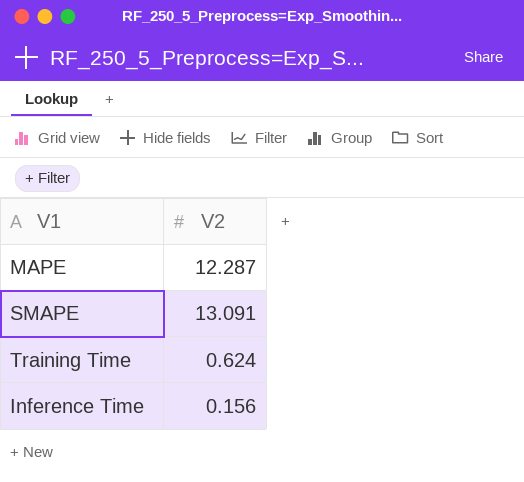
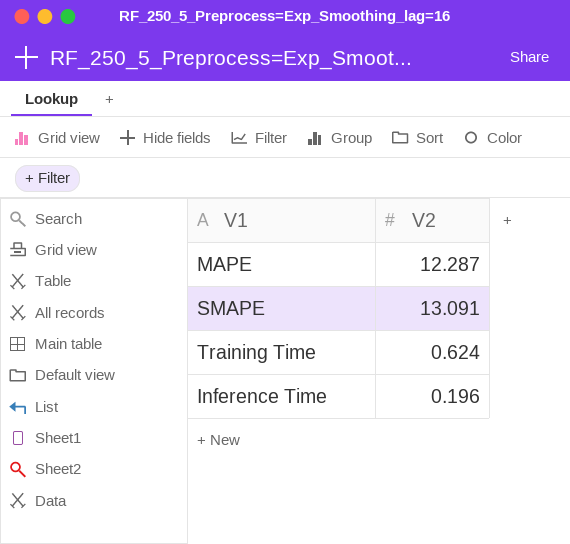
Inference Time | V2: 0.156 -> 0.196

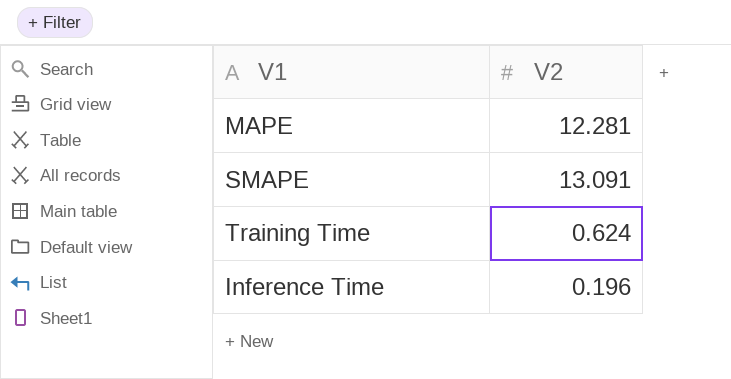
MAPE | V2: 12.287 -> 12.281

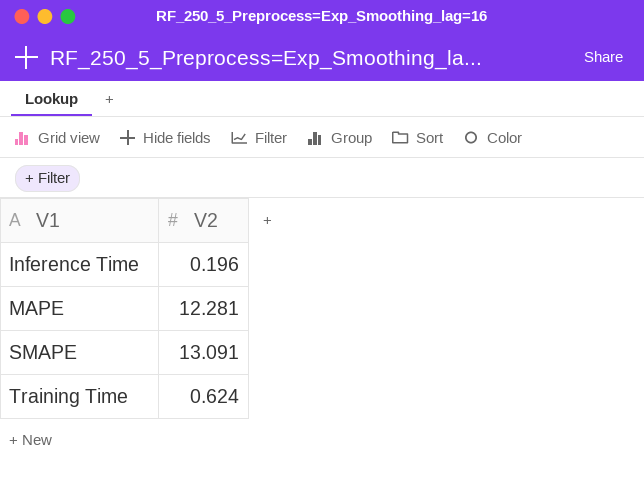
row order: none -> V1 ascending

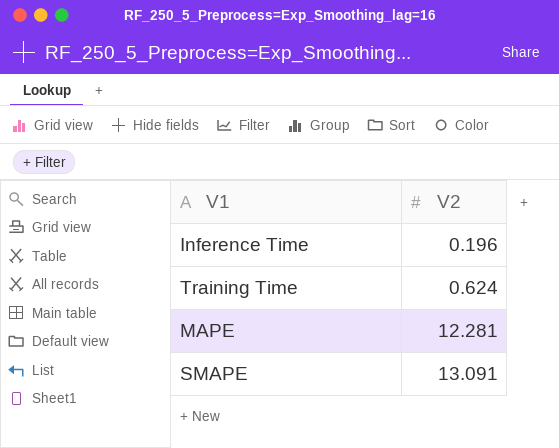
row order: V1 ascending -> V2 ascending

